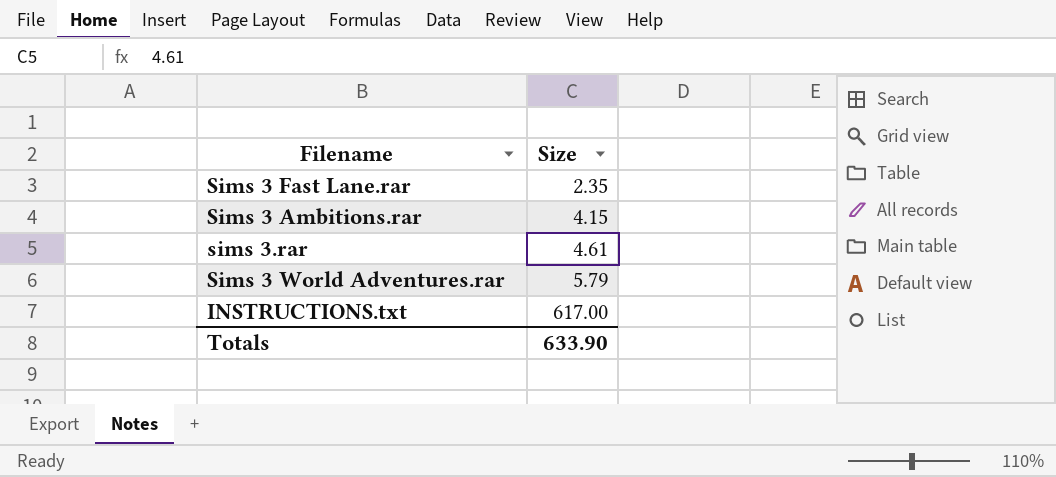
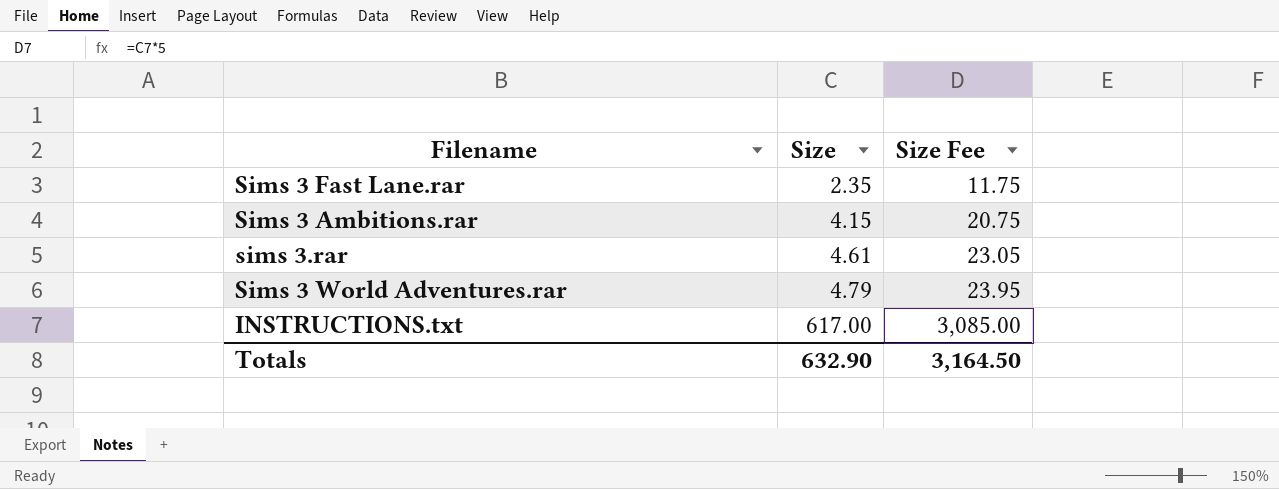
column Size Fee | formula: none -> [Size] * 5
Sims 3 World Adventures.rar | Size: 5.79 -> 4.79
Totals | Size: 633.90 -> 632.90

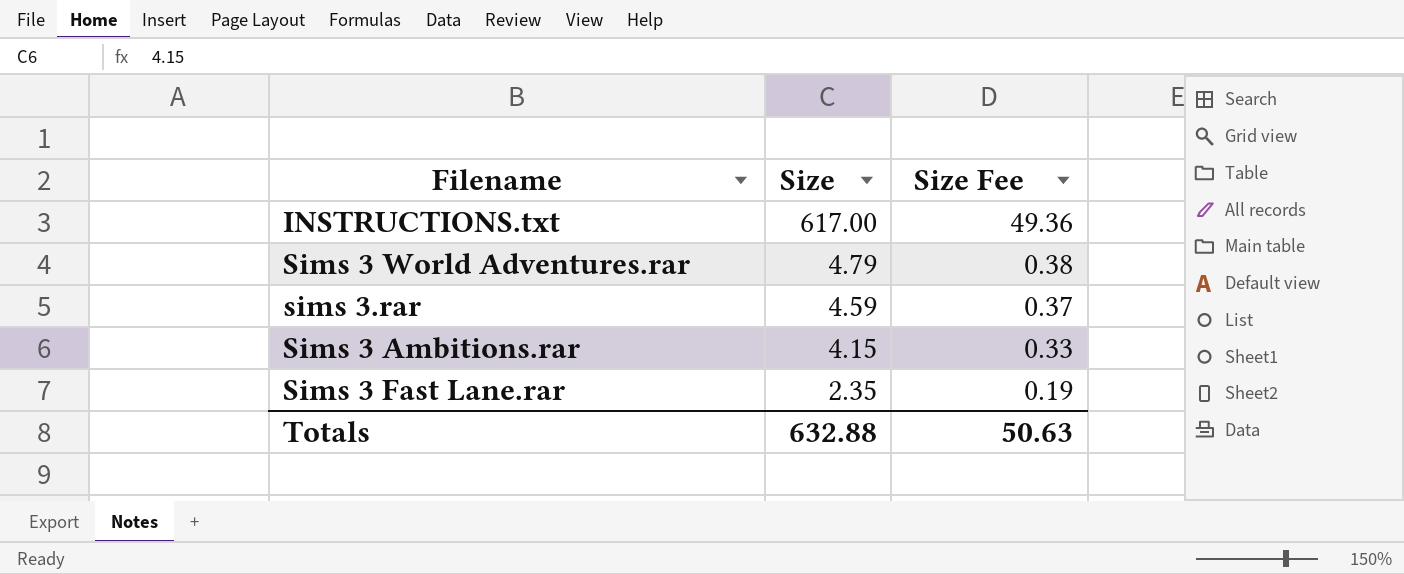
row order: Size ascending -> Size descending
column Size Fee | formula: [Size] * 5 -> [Size] * 0.08
sims 3.rar | Size: 4.61 -> 4.59
Totals | Size: 632.90 -> 632.88
Totals | Size Fee: 3,164.50 -> 50.63

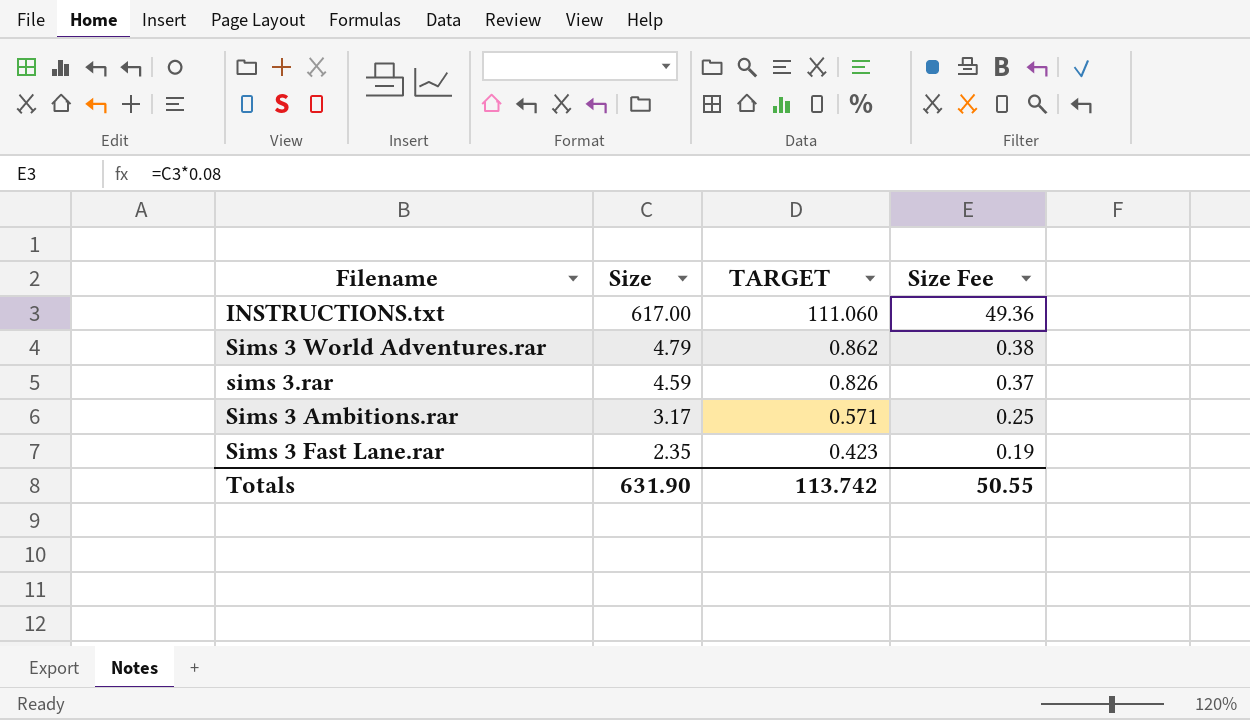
column TARGET | formula: none -> [Size] * 0.18
Sims 3 Ambitions.rar | Size: 4.15 -> 3.17
Sims 3 Ambitions.rar | Size Fee: 0.33 -> 0.25
Totals | Size: 632.88 -> 631.90
Totals | Size Fee: 50.63 -> 50.55

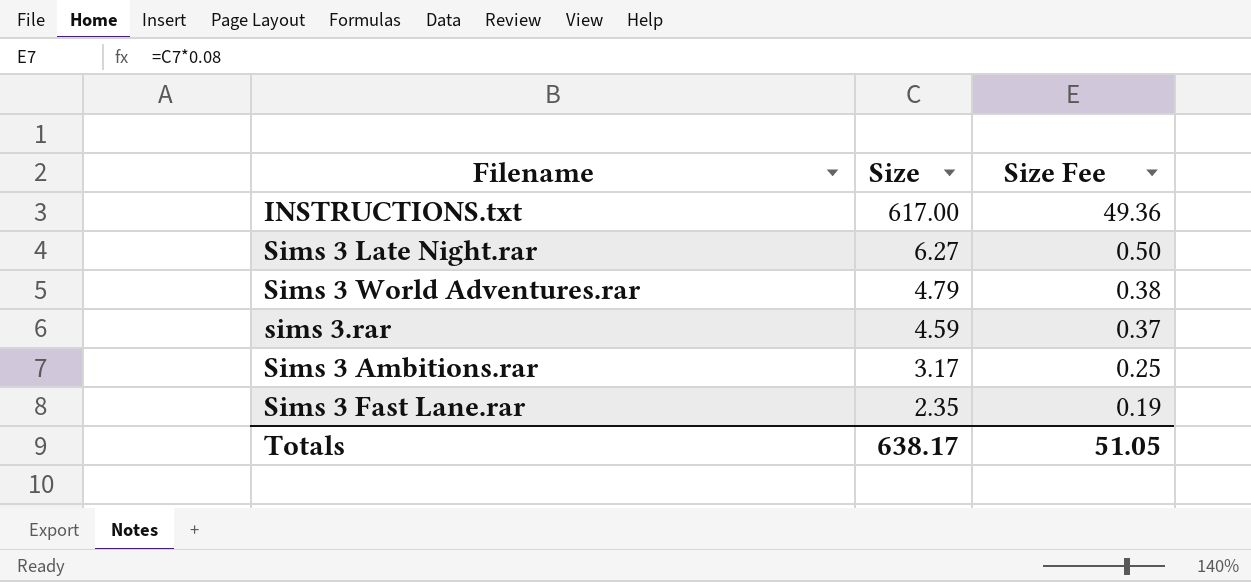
column TARGET | formula: [Size] * 0.18 -> none
row Sims 3 Late Night.rar: none -> 6.27 | 0.50
Totals | Size: 631.90 -> 638.17
Totals | Size Fee: 50.55 -> 51.05

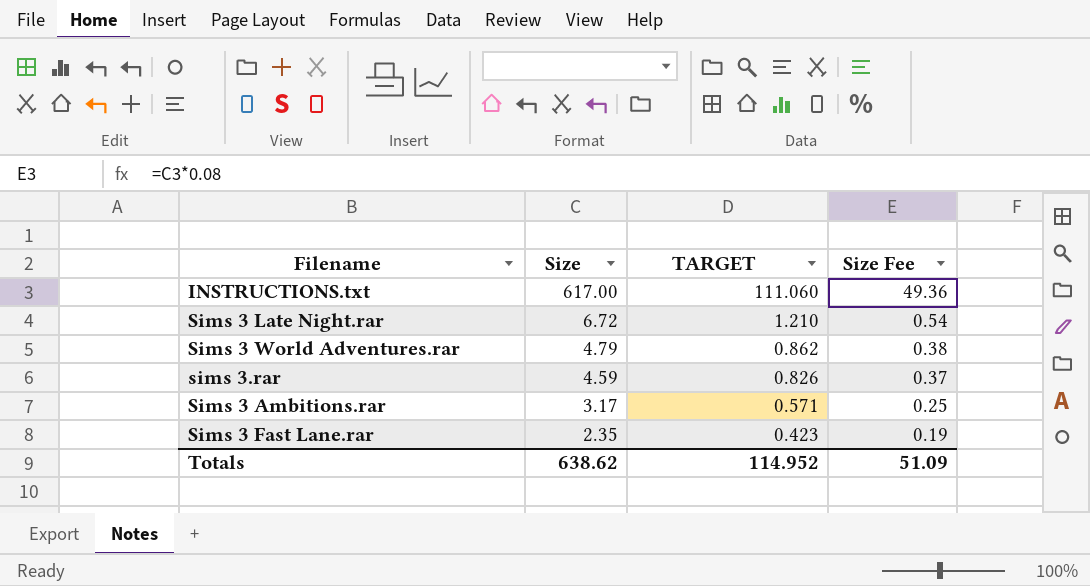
column TARGET | formula: none -> [Size] * 0.18
Sims 3 Late Night.rar | Size: 6.27 -> 6.72
Sims 3 Late Night.rar | Size Fee: 0.50 -> 0.54
Totals | Size: 638.17 -> 638.62
Totals | Size Fee: 51.05 -> 51.09

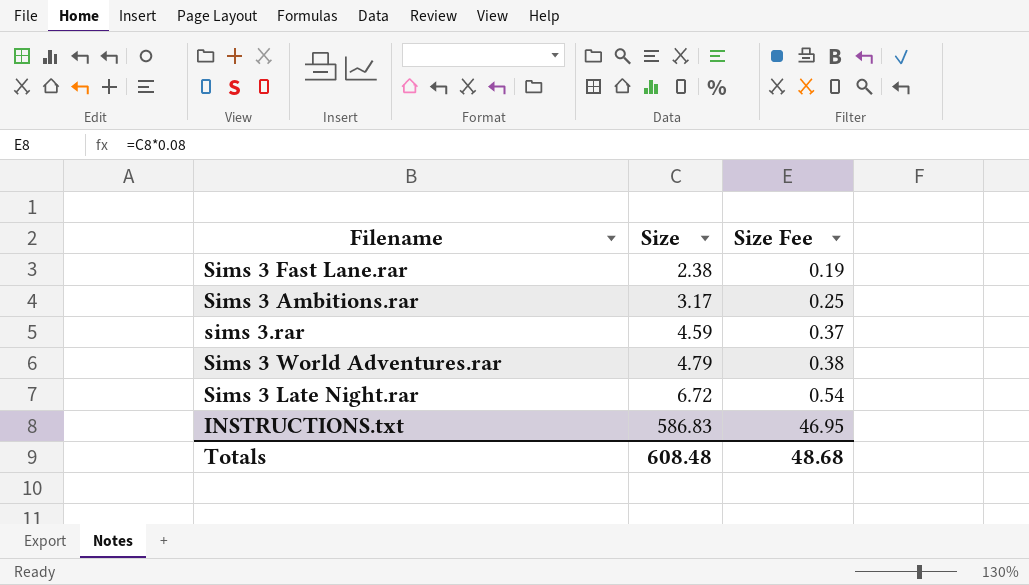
row order: Size descending -> Size ascending
column TARGET | formula: [Size] * 0.18 -> none
Sims 3 Fast Lane.rar | Size: 2.35 -> 2.38
INSTRUCTIONS.txt | Size: 617.00 -> 586.83
INSTRUCTIONS.txt | Size Fee: 49.36 -> 46.95
Totals | Size: 638.62 -> 608.48
Totals | Size Fee: 51.09 -> 48.68

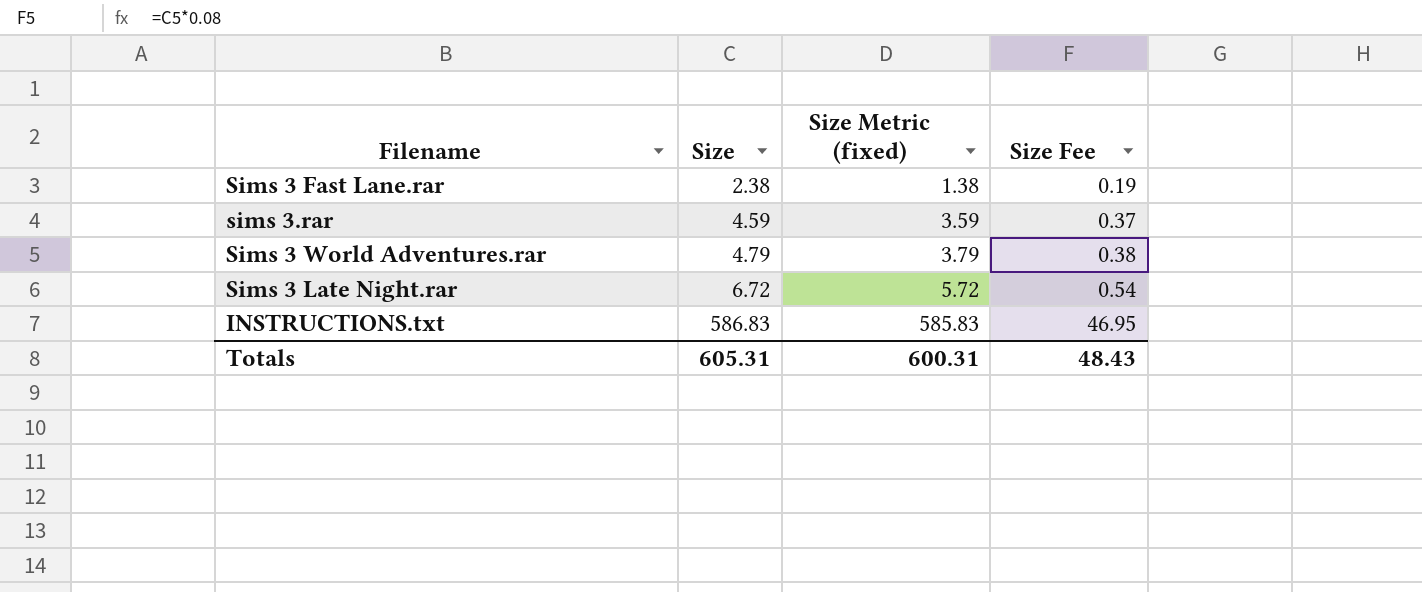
column Size Metric (fixed) | formula: none -> [Size] - 1
row Sims 3 Ambitions.rar: 3.17 | 0.25 -> none
Totals | Size: 608.48 -> 605.31
Totals | Size Fee: 48.68 -> 48.43

